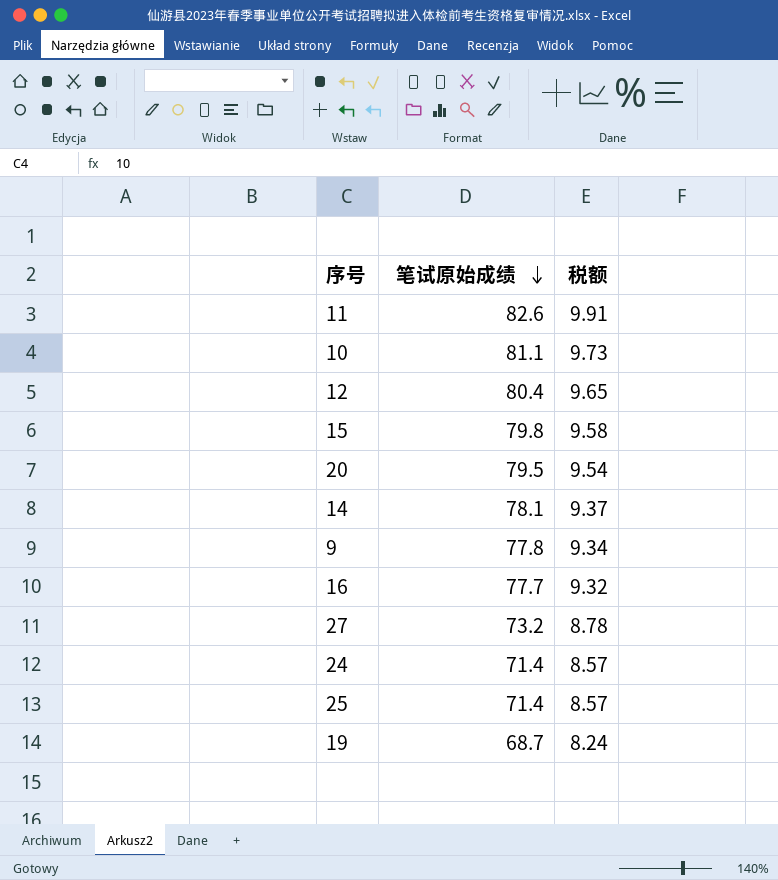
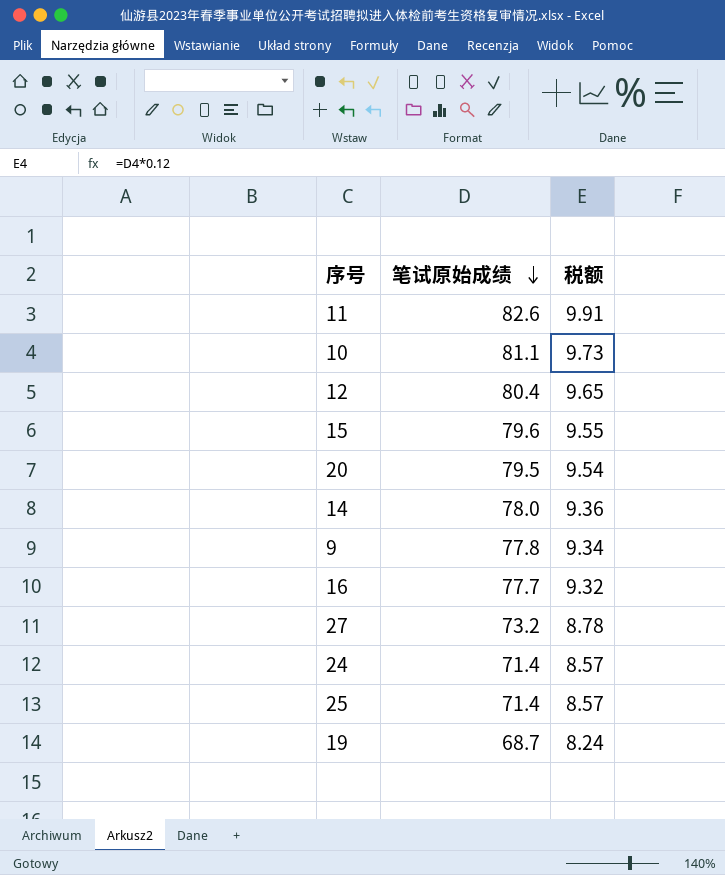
15 | 笔试原始成绩: 79.8 -> 79.6
15 | 税额: 9.58 -> 9.55
14 | 笔试原始成绩: 78.1 -> 78.0
14 | 税额: 9.37 -> 9.36

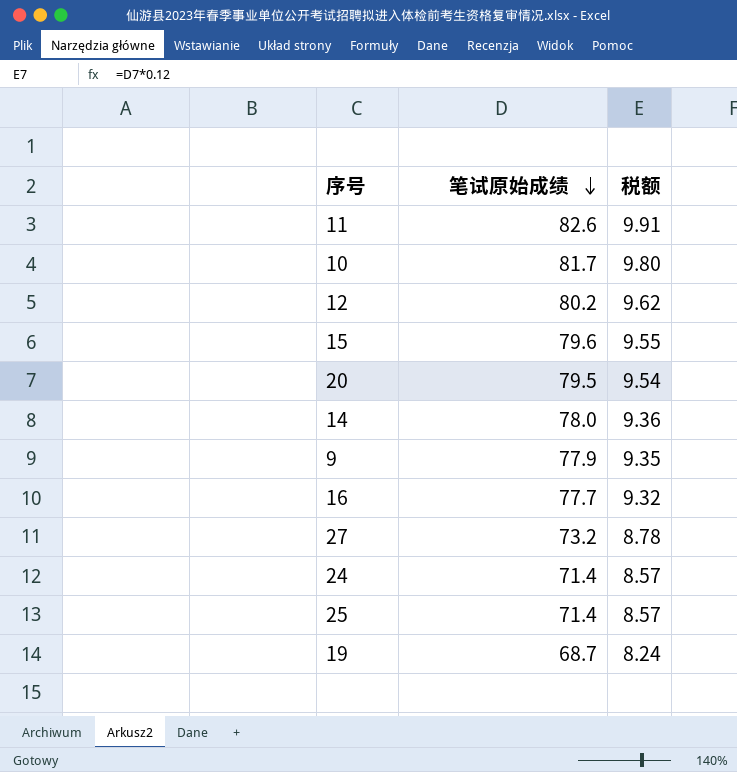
10 | 笔试原始成绩: 81.1 -> 81.7
10 | 税额: 9.73 -> 9.80
12 | 笔试原始成绩: 80.4 -> 80.2
12 | 税额: 9.65 -> 9.62
9 | 笔试原始成绩: 77.8 -> 77.9
9 | 税额: 9.34 -> 9.35

